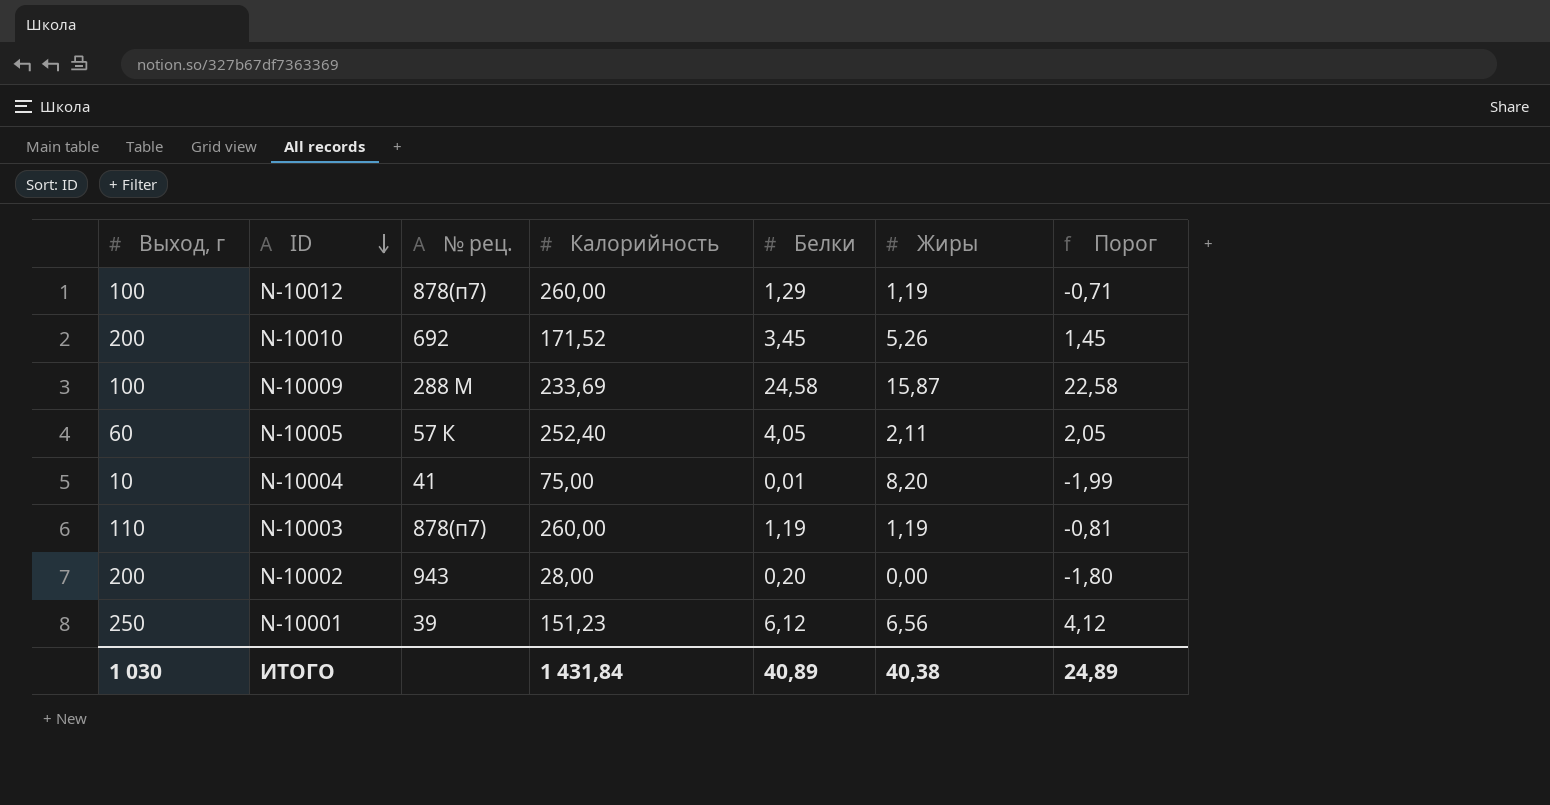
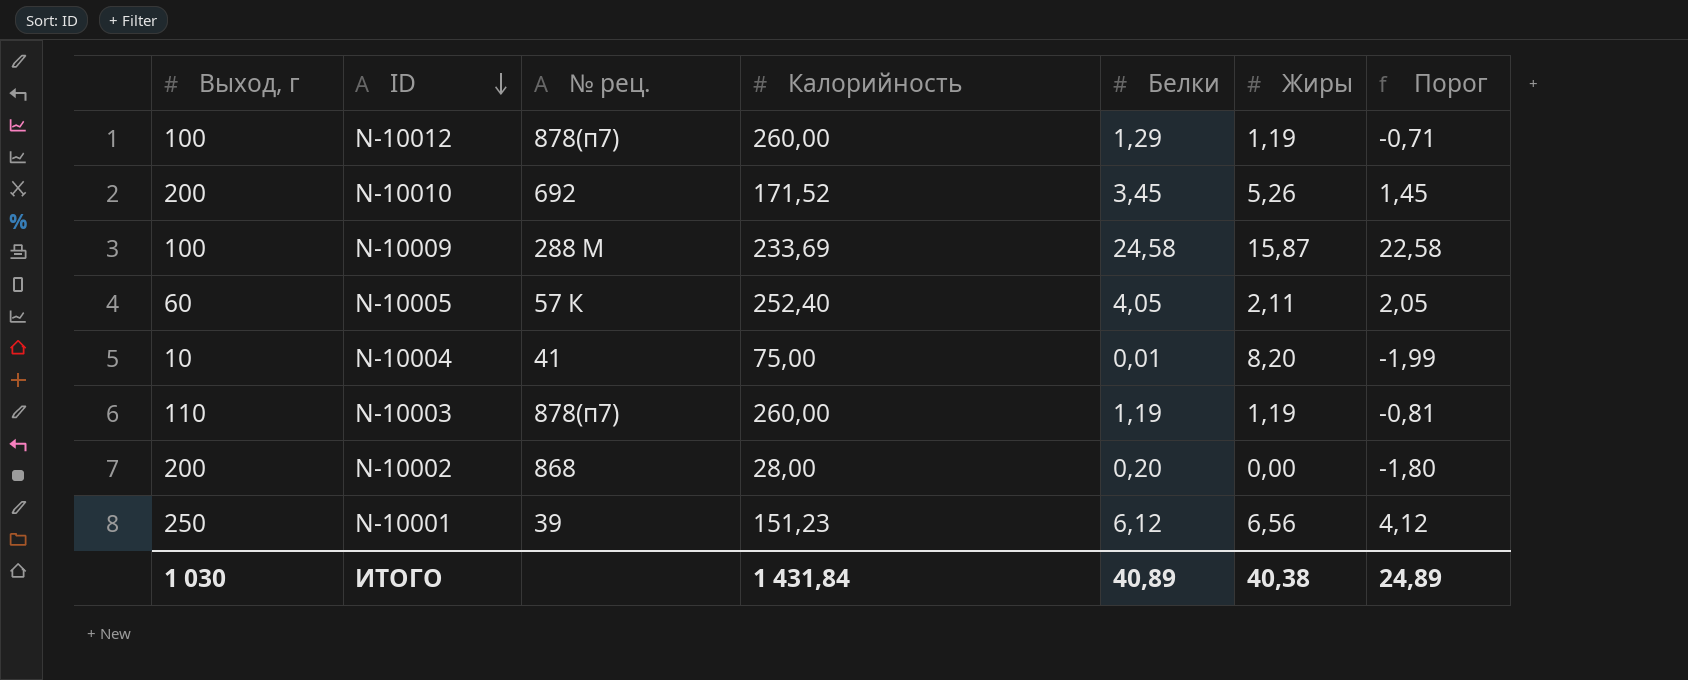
N-10002 | № рец.: 943 -> 868

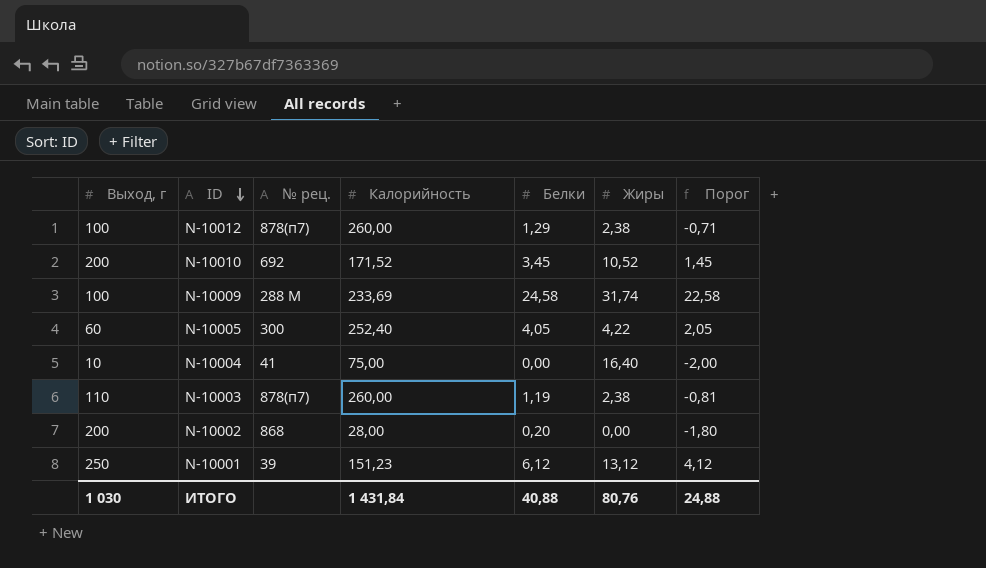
N-10012 | Жиры: 1,19 -> 2,38
N-10010 | Жиры: 5,26 -> 10,52
N-10009 | Жиры: 15,87 -> 31,74
N-10005 | № рец.: 57 К -> 300
N-10005 | Жиры: 2,11 -> 4,22
N-10004 | Белки: 0,01 -> 0,00
N-10004 | Жиры: 8,20 -> 16,40
N-10004 | Порог: -1,99 -> -2,00
N-10003 | Жиры: 1,19 -> 2,38
N-10001 | Жиры: 6,56 -> 13,12
ИТОГО | Белки: 40,89 -> 40,88
ИТОГО | Жиры: 40,38 -> 80,76
ИТОГО | Порог: 24,89 -> 24,88

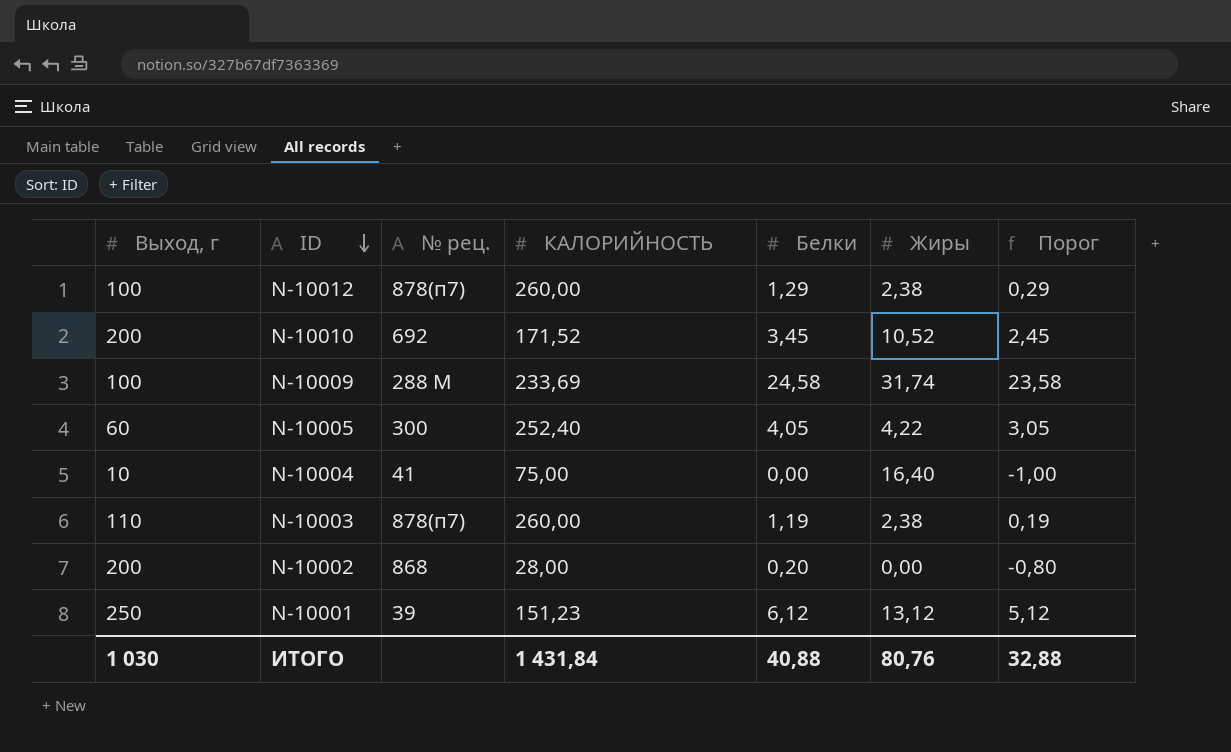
column name: Калорийность -> КАЛОРИЙНОСТЬ
column Порог | formula: [Белки] - 2 -> [Белки] - 1
ИТОГО | Порог: 24,88 -> 32,88

